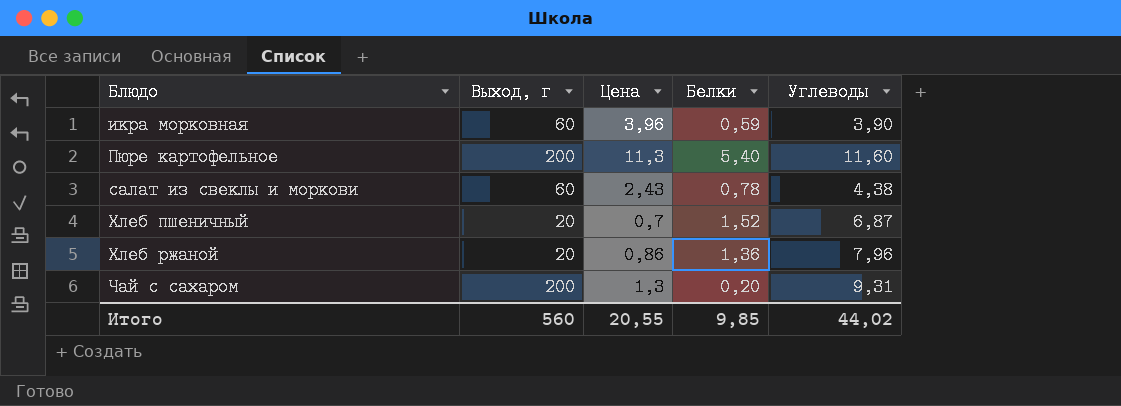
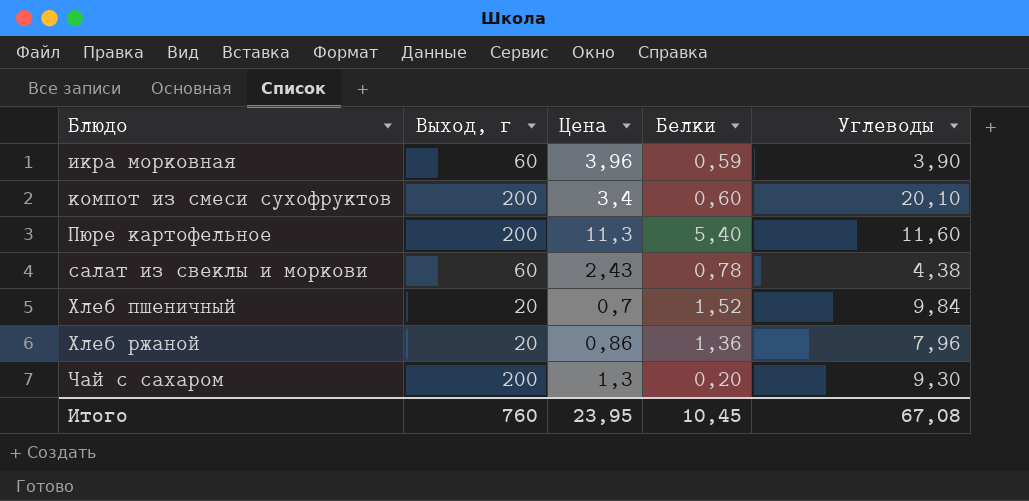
row компот из смеси сухофруктов: none -> 200 | 3,4 | 0,60 | 20,10
Хлеб пшеничный | Углеводы: 6,87 -> 9,84
Чай с сахаром | Углеводы: 9,31 -> 9,30
Итого | Выход, г: 560 -> 760
Итого | Цена: 20,55 -> 23,95
Итого | Белки: 9,85 -> 10,45
Итого | Углеводы: 44,02 -> 67,08

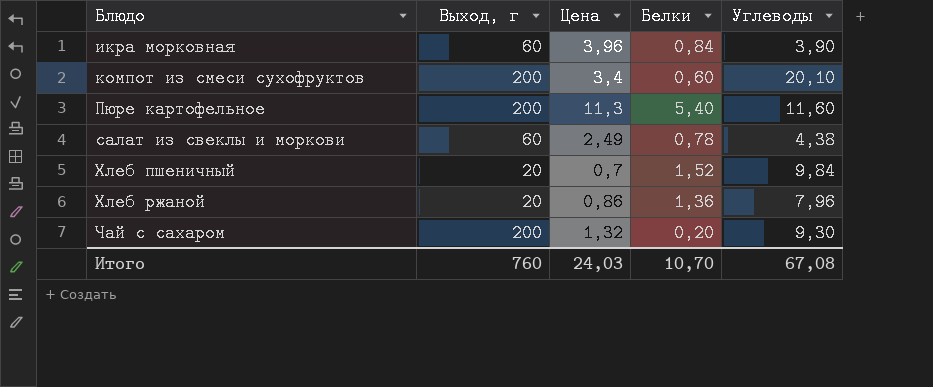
икра морковная | Белки: 0,59 -> 0,84
салат из свеклы и моркови | Цена: 2,43 -> 2,49
Чай с сахаром | Цена: 1,3 -> 1,32
Итого | Цена: 23,95 -> 24,03
Итого | Белки: 10,45 -> 10,70

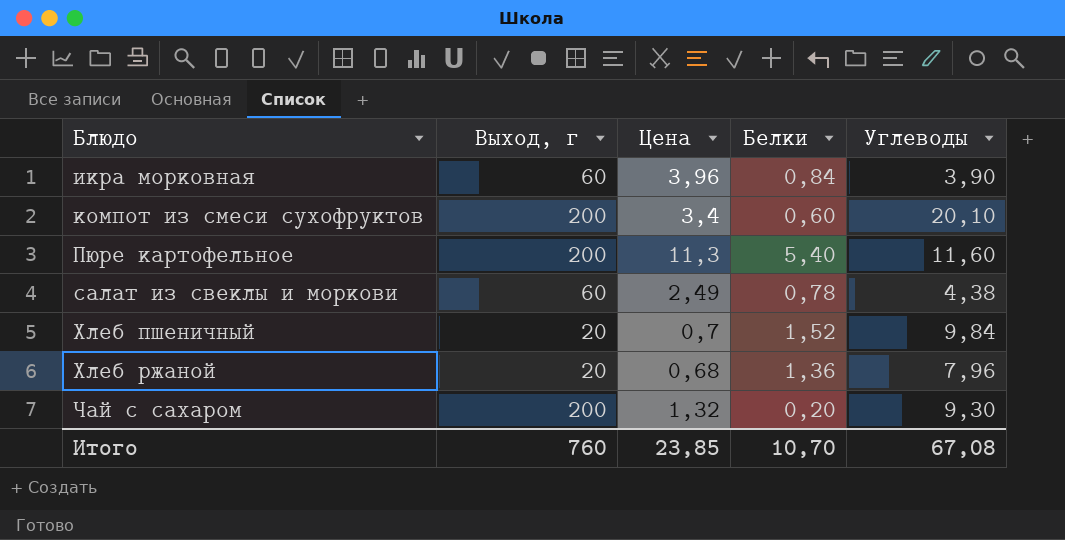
Хлеб ржаной | Цена: 0,86 -> 0,68
Итого | Цена: 24,03 -> 23,85

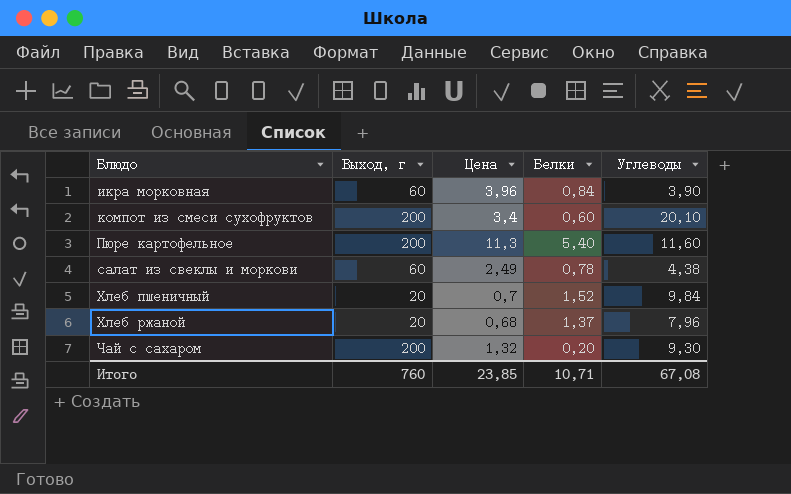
Хлеб ржаной | Белки: 1,36 -> 1,37
Итого | Белки: 10,70 -> 10,71

